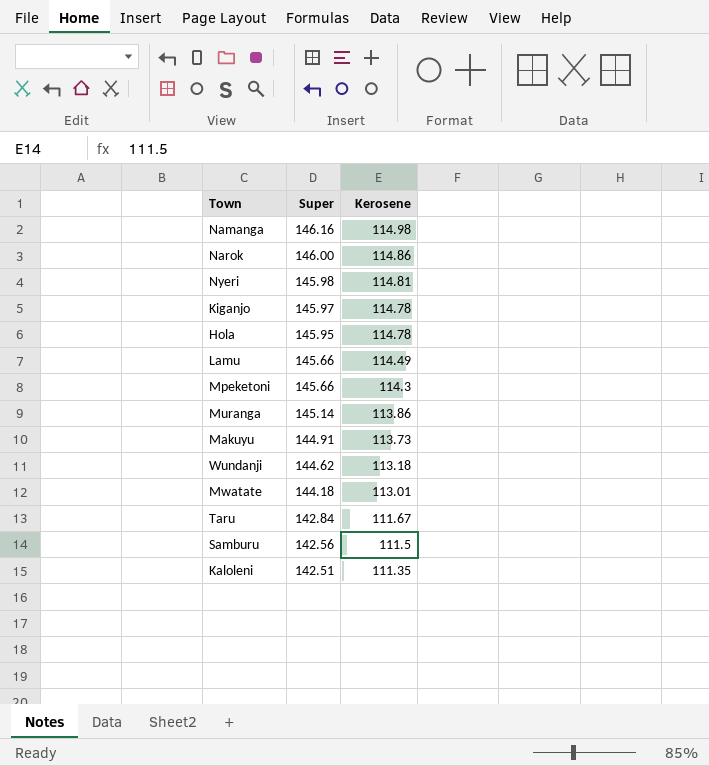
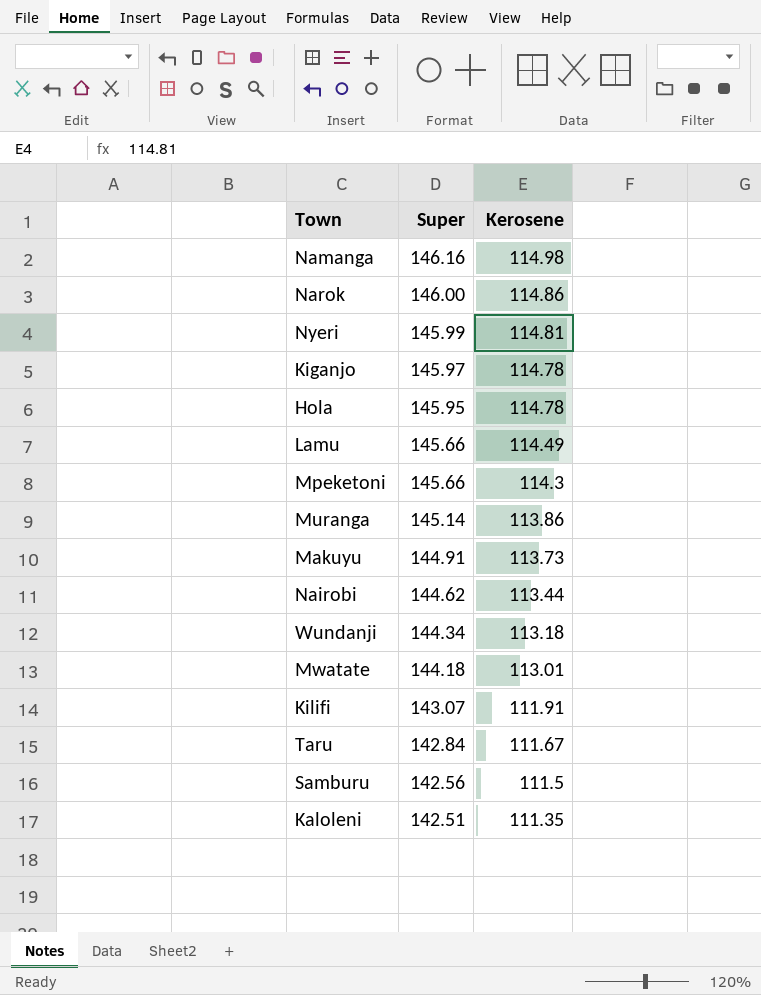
Nyeri | Super: 145.98 -> 145.99
row Nairobi: none -> 144.62 | 113.44
Wundanji | Super: 144.62 -> 144.34
row Kilifi: none -> 143.07 | 111.91

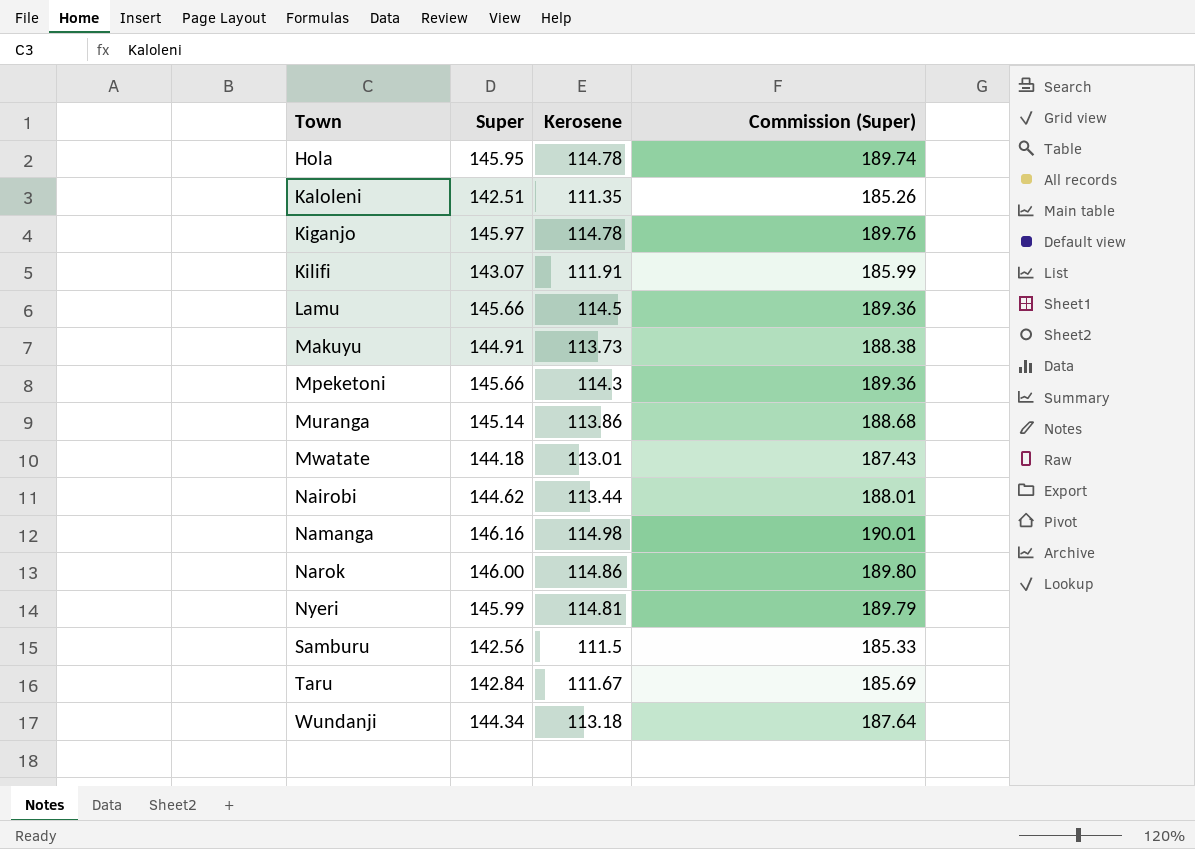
row order: Super descending -> Town ascending
column Commission (Super) | formula: none -> [Super] * 1.3
Lamu | Kerosene: 114.49 -> 114.5

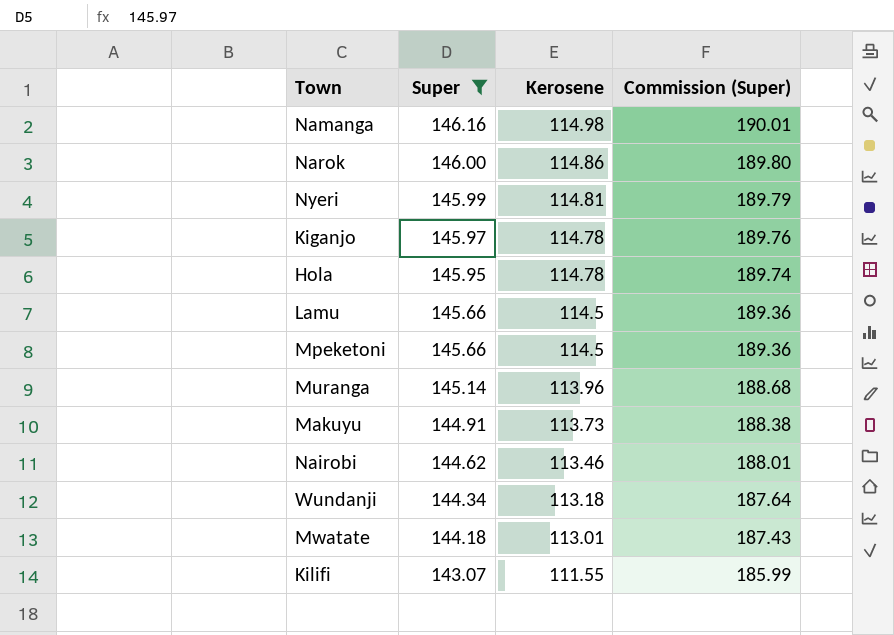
filter: none -> Super >= 143.07
row order: Town ascending -> Super descending
Mpeketoni | Kerosene: 114.3 -> 114.5
Muranga | Kerosene: 113.86 -> 113.96
Nairobi | Kerosene: 113.44 -> 113.46
Kilifi | Kerosene: 111.91 -> 111.55

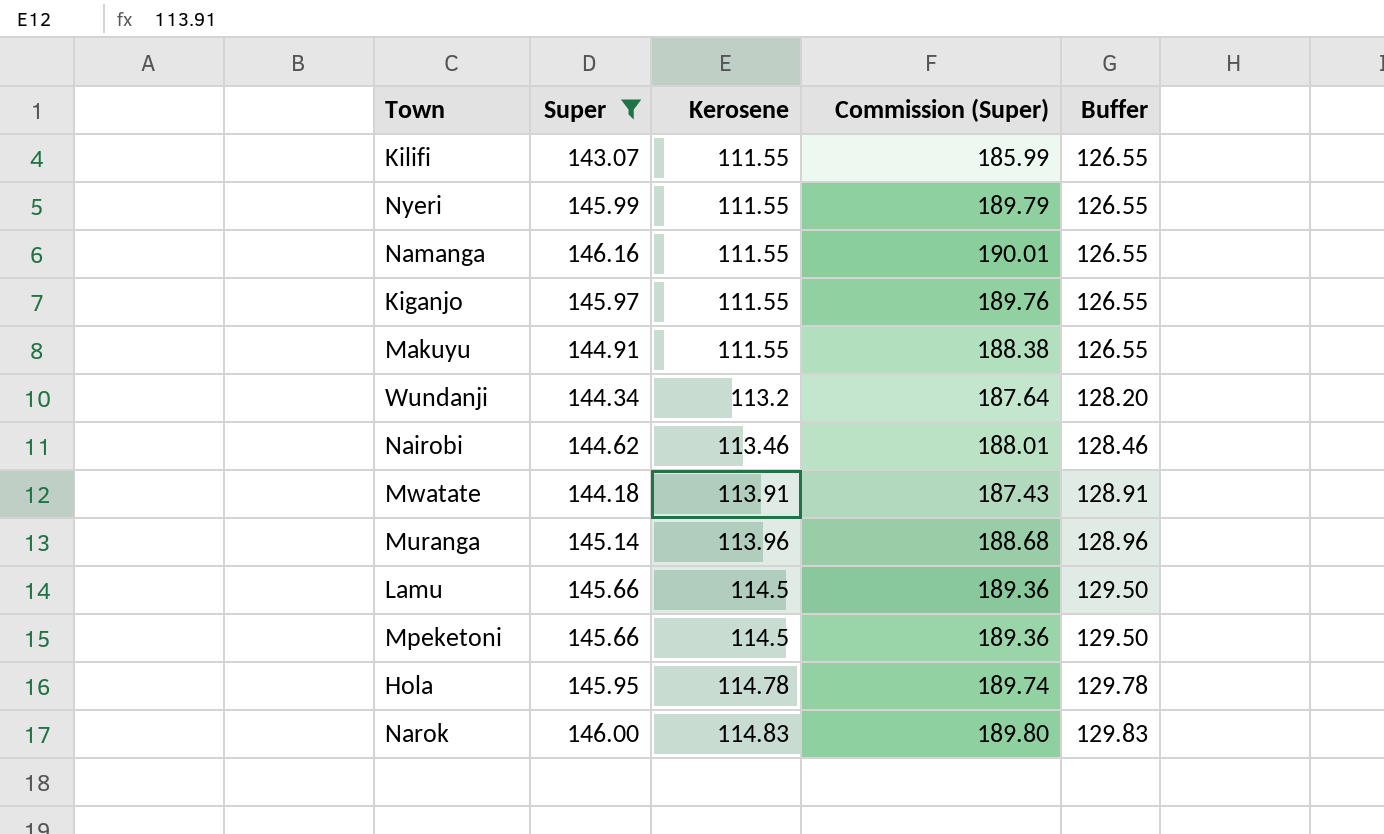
row order: Super descending -> Kerosene ascending
column Buffer | formula: none -> [Kerosene] + 15
Nyeri | Kerosene: 114.81 -> 111.55
Namanga | Kerosene: 114.98 -> 111.55
Kiganjo | Kerosene: 114.78 -> 111.55
Makuyu | Kerosene: 113.73 -> 111.55
Wundanji | Kerosene: 113.18 -> 113.2
Mwatate | Kerosene: 113.01 -> 113.91
Narok | Kerosene: 114.86 -> 114.83

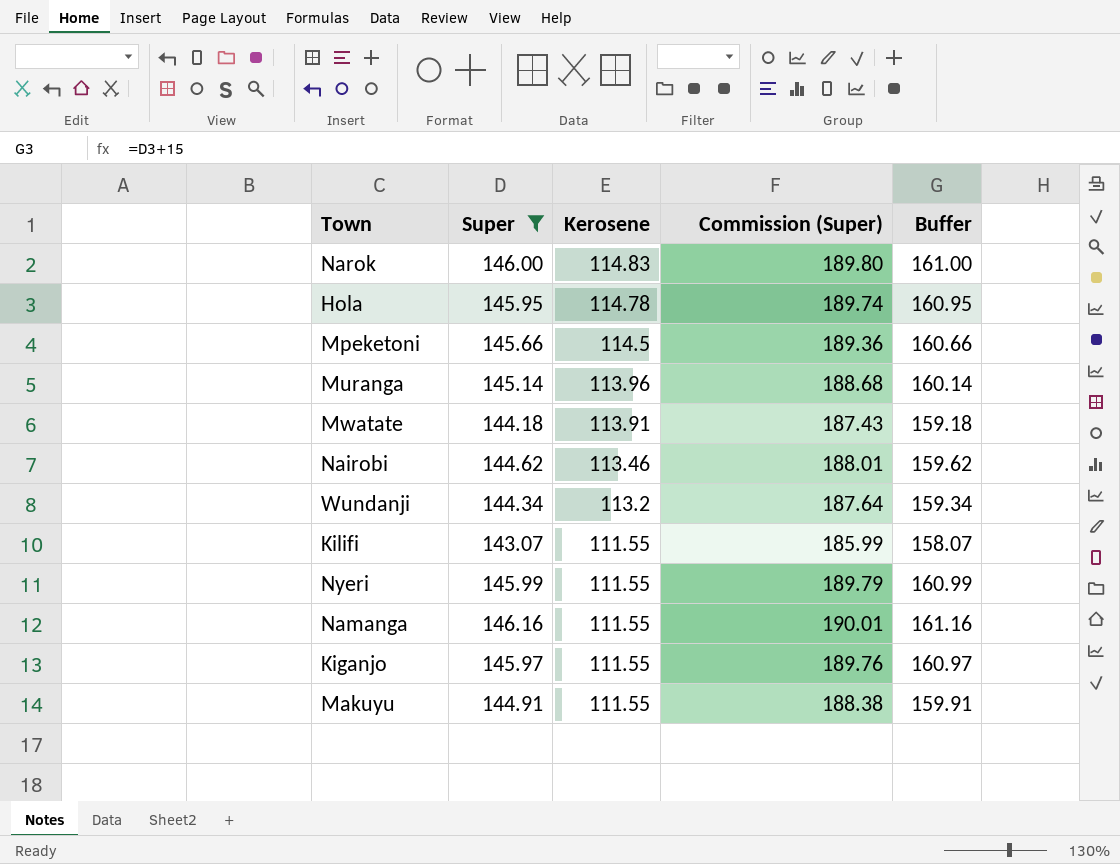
row order: Kerosene ascending -> Kerosene descending
column Buffer | formula: [Kerosene] + 15 -> [Super] + 15
row Lamu: 145.66 | 114.5 | 189.36 | 129.50 -> none

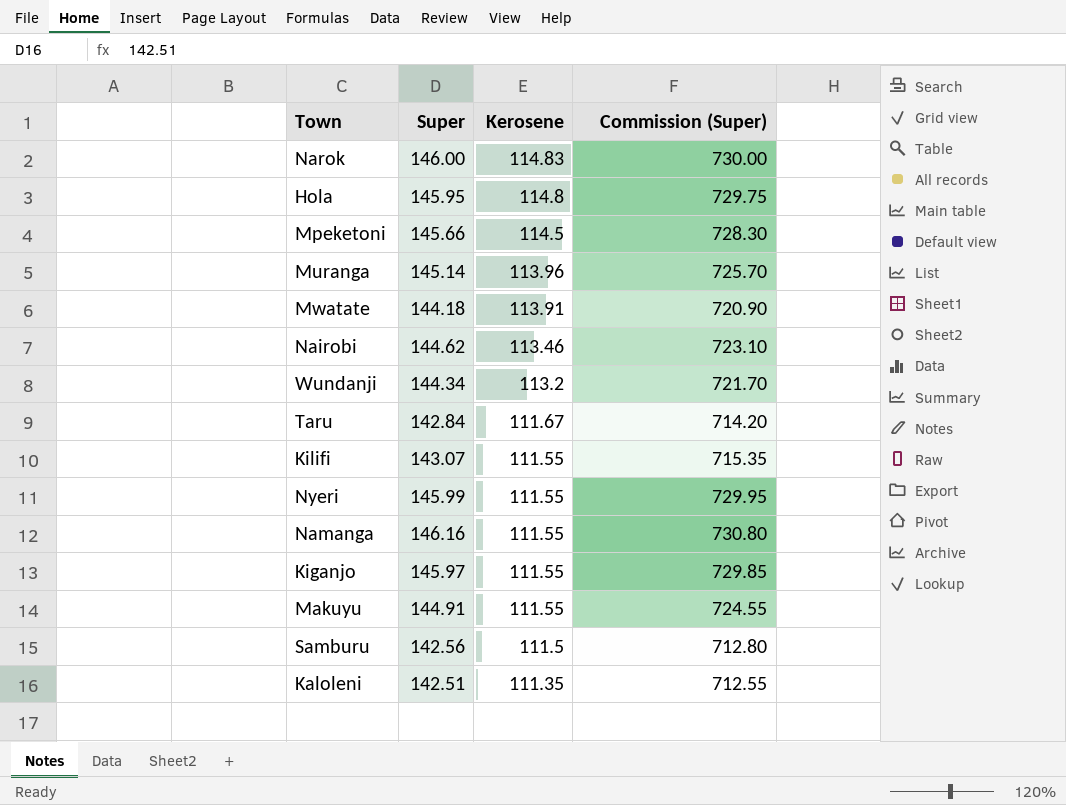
filter: Super >= 143.07 -> none
column Buffer | formula: [Super] + 15 -> none
column Commission (Super) | formula: [Super] * 1.3 -> [Super] * 5
Hola | Kerosene: 114.78 -> 114.8

